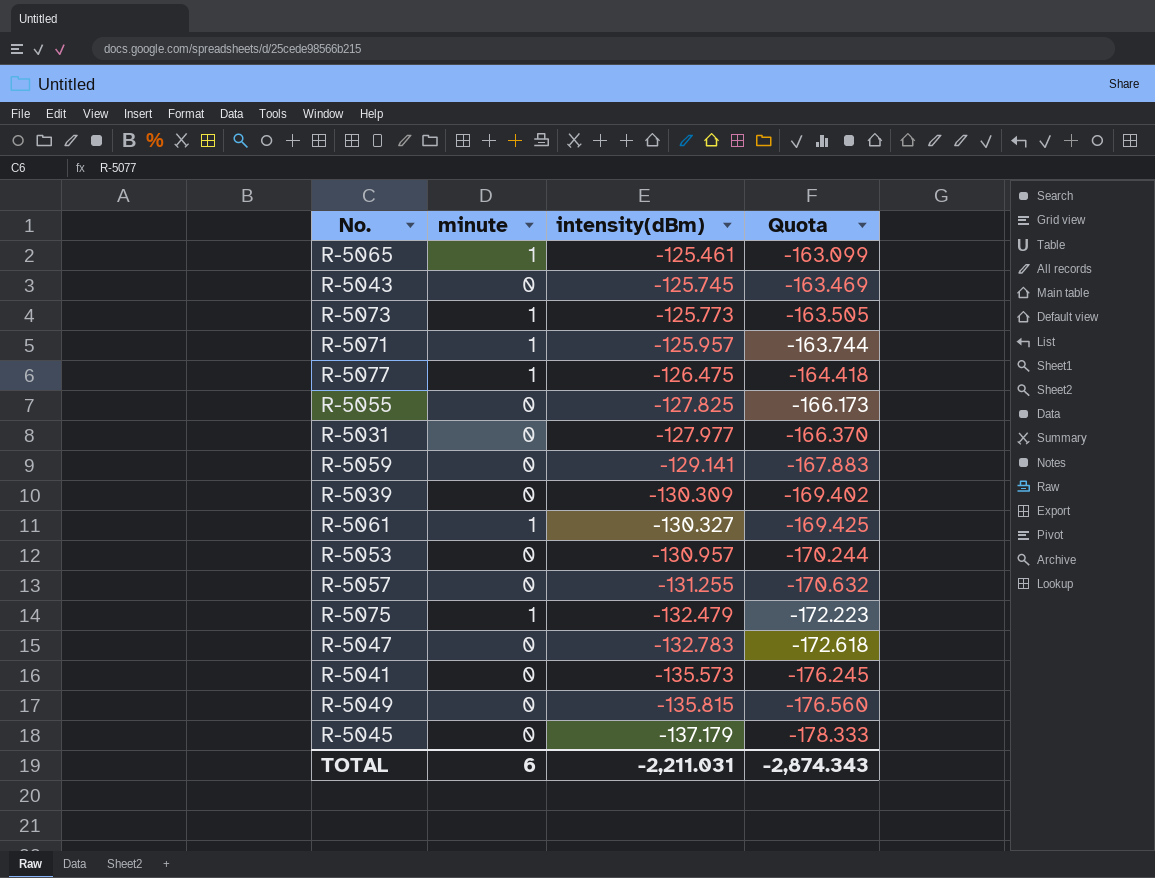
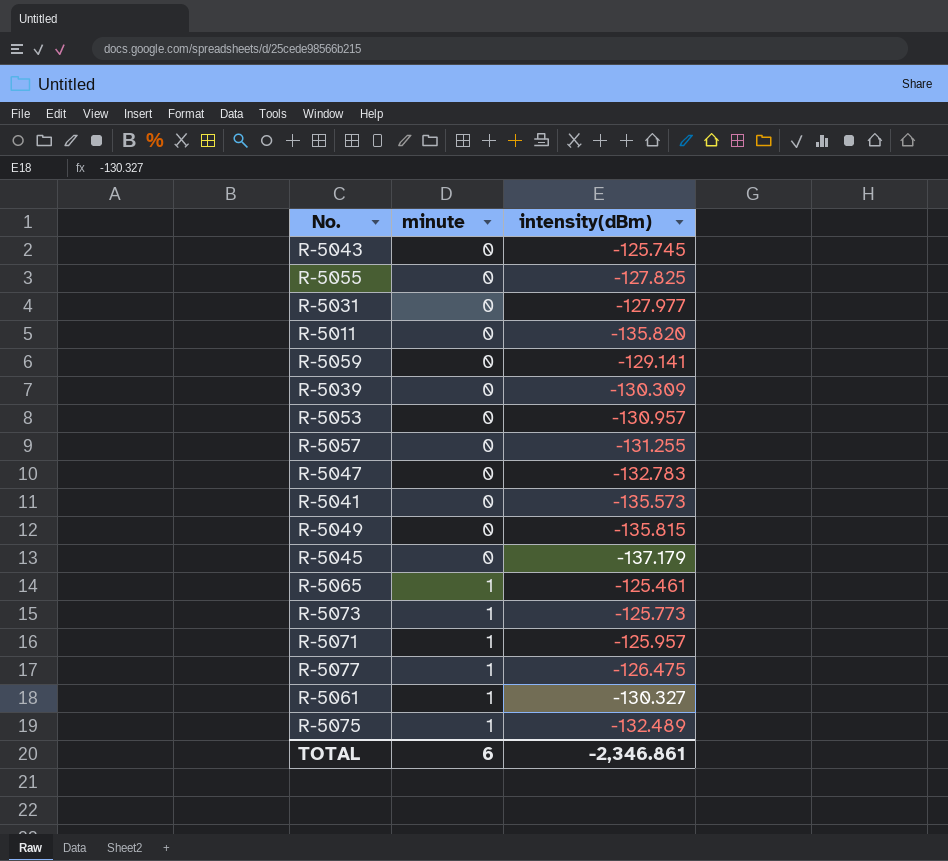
row order: intensity(dBm) descending -> minute ascending
column Quota | formula: [intensity(dBm)] * 1.3 -> none
row R-5011: none -> 0 | -135.820
R-5075 | intensity(dBm): -132.479 -> -132.489
TOTAL | intensity(dBm): -2,211.031 -> -2,346.861

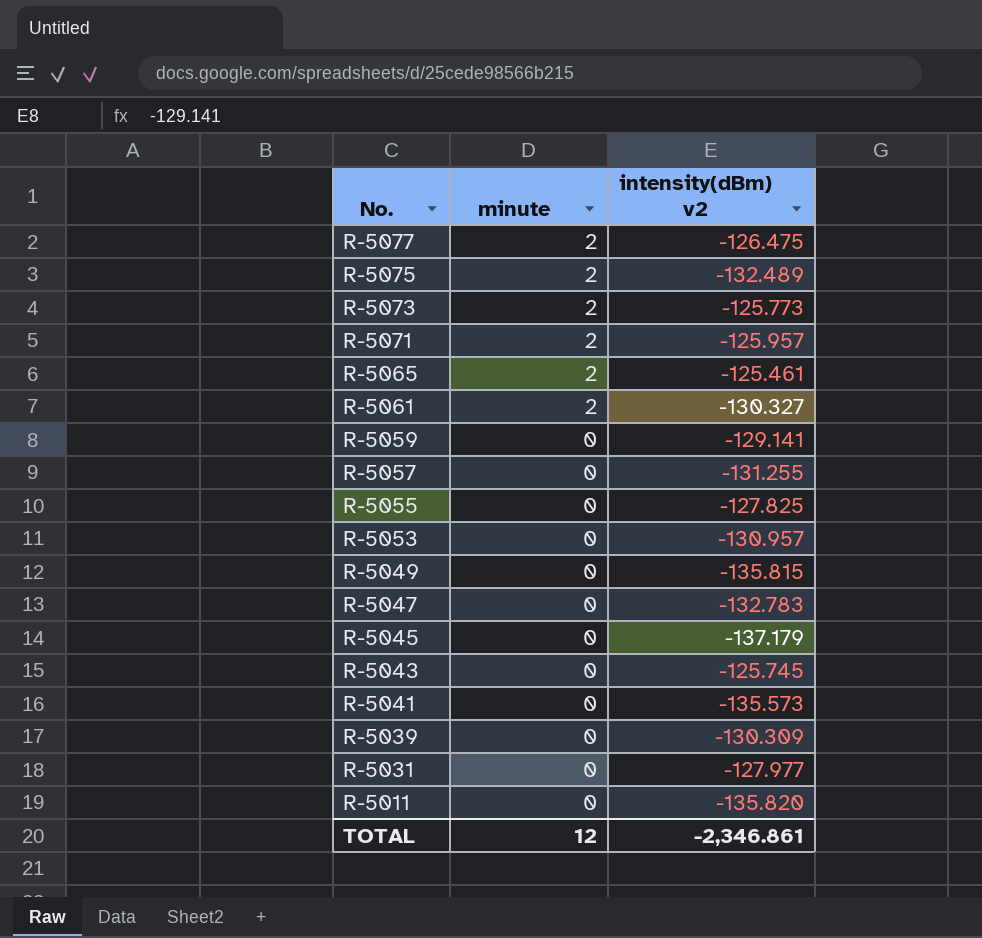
row order: minute ascending -> No. descending
column name: intensity(dBm) -> intensity(dBm) v2
R-5077 | minute: 1 -> 2
R-5075 | minute: 1 -> 2
R-5073 | minute: 1 -> 2
R-5071 | minute: 1 -> 2
R-5065 | minute: 1 -> 2
R-5061 | minute: 1 -> 2
TOTAL | minute: 6 -> 12

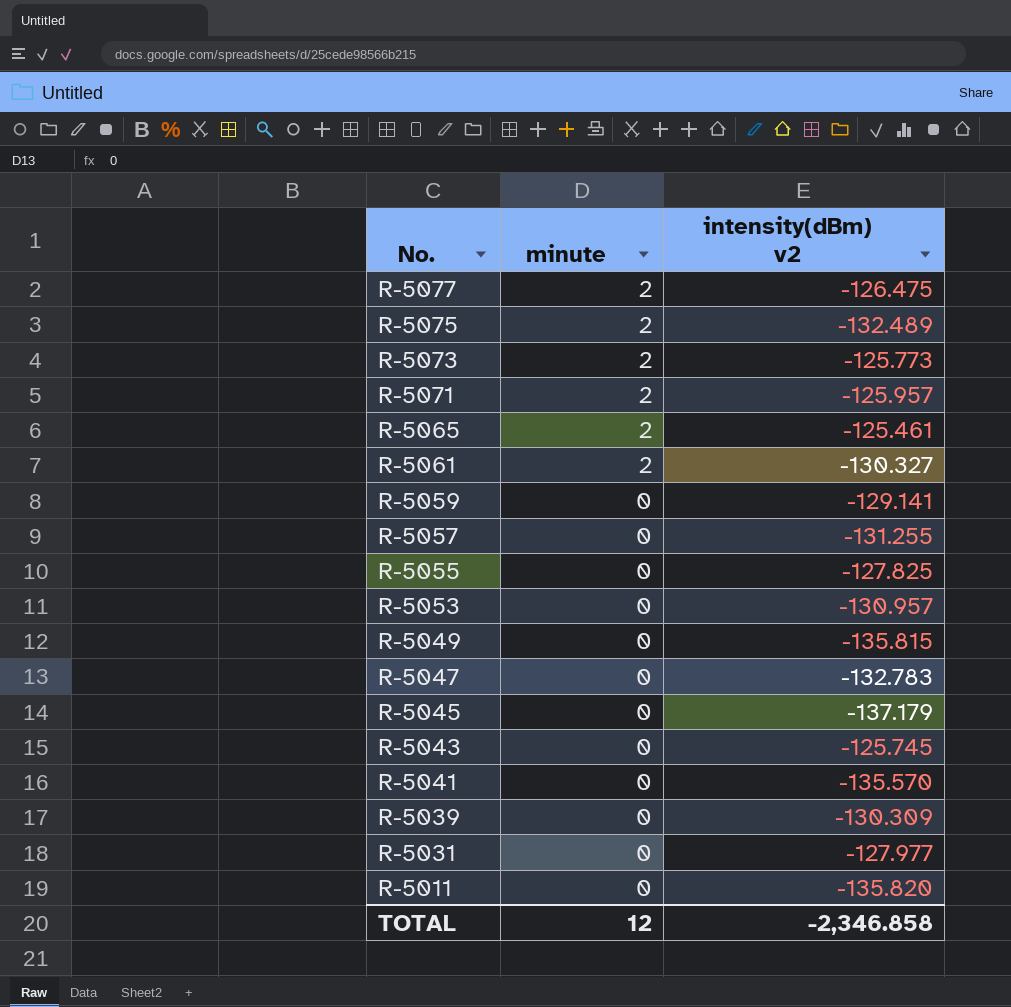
R-5041 | intensity(dBm) v2: -135.573 -> -135.570
TOTAL | intensity(dBm) v2: -2,346.861 -> -2,346.858

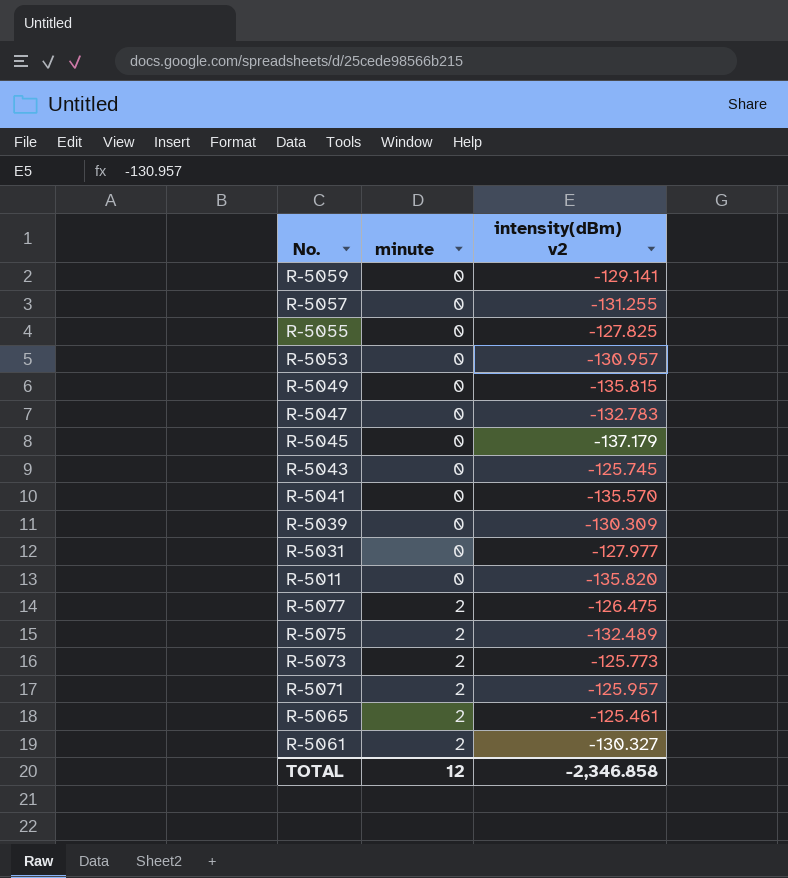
row order: No. descending -> minute ascending

